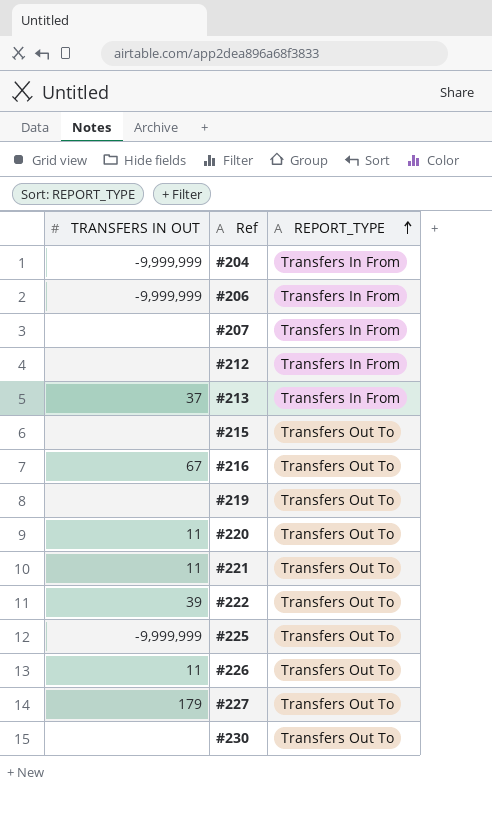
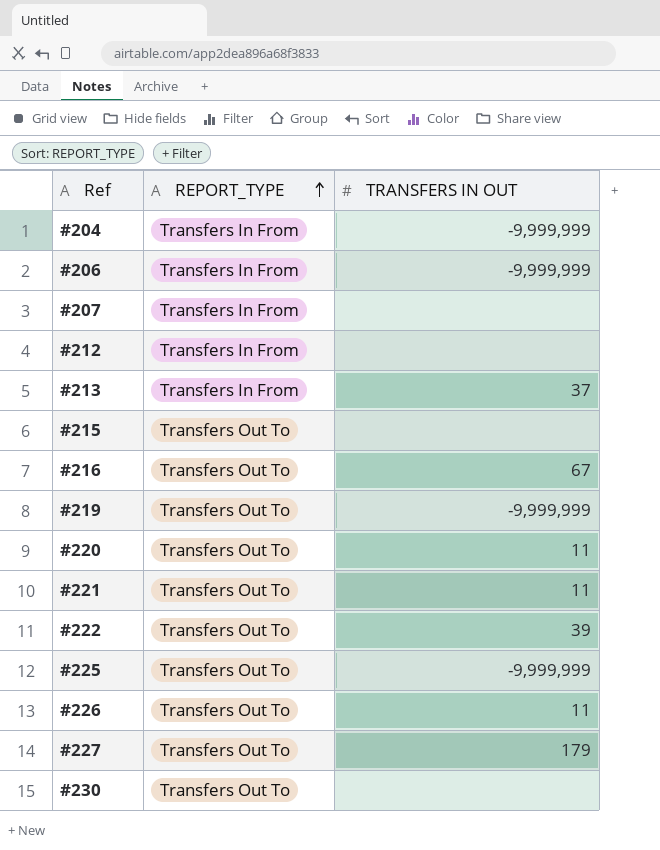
column TRANSFERS IN OUT | position: 1 -> 3
#219 | TRANSFERS IN OUT: none -> -9,999,999

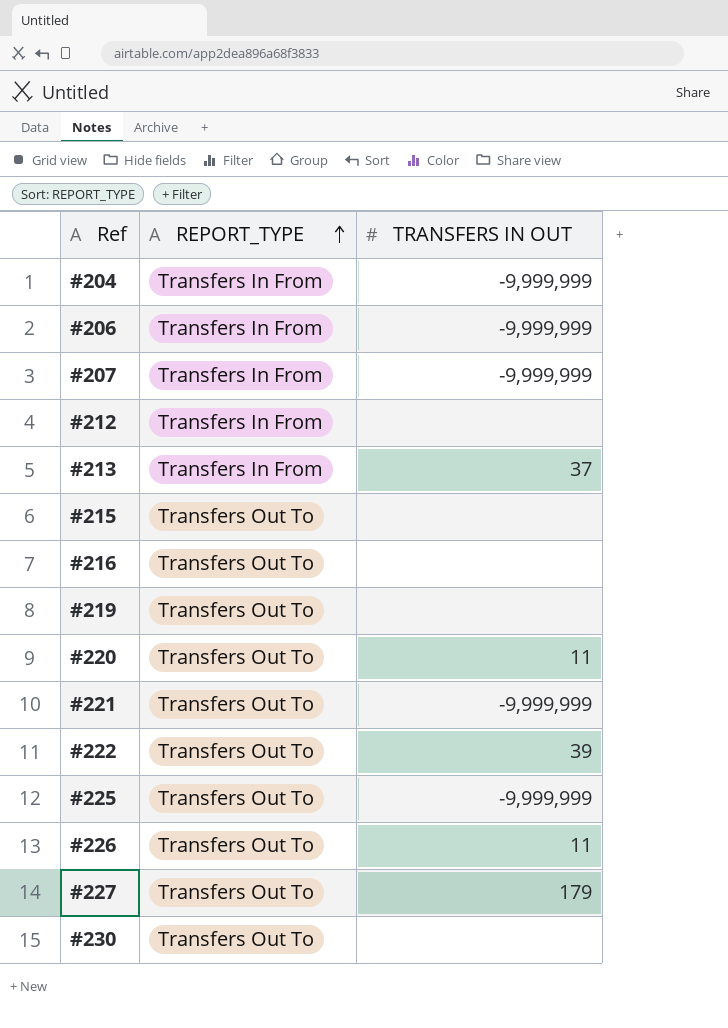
#207 | TRANSFERS IN OUT: none -> -9,999,999
#216 | TRANSFERS IN OUT: 67 -> none
#219 | TRANSFERS IN OUT: -9,999,999 -> none
#221 | TRANSFERS IN OUT: 11 -> -9,999,999

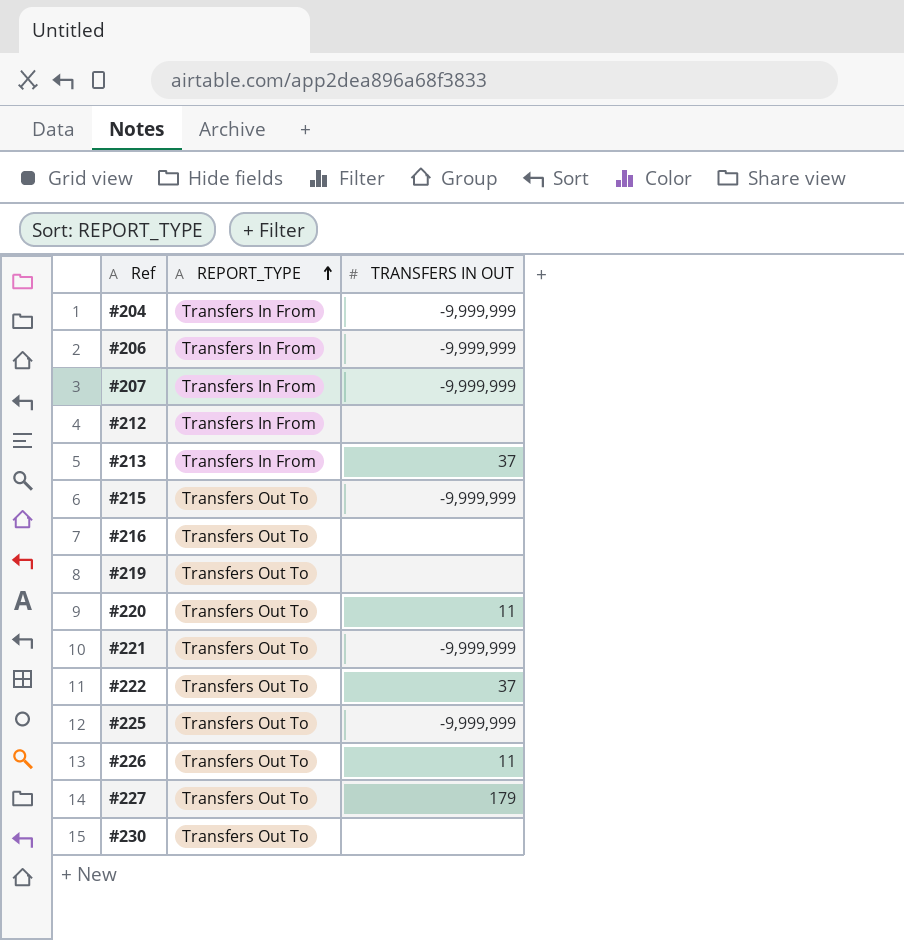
#215 | TRANSFERS IN OUT: none -> -9,999,999
#222 | TRANSFERS IN OUT: 39 -> 37

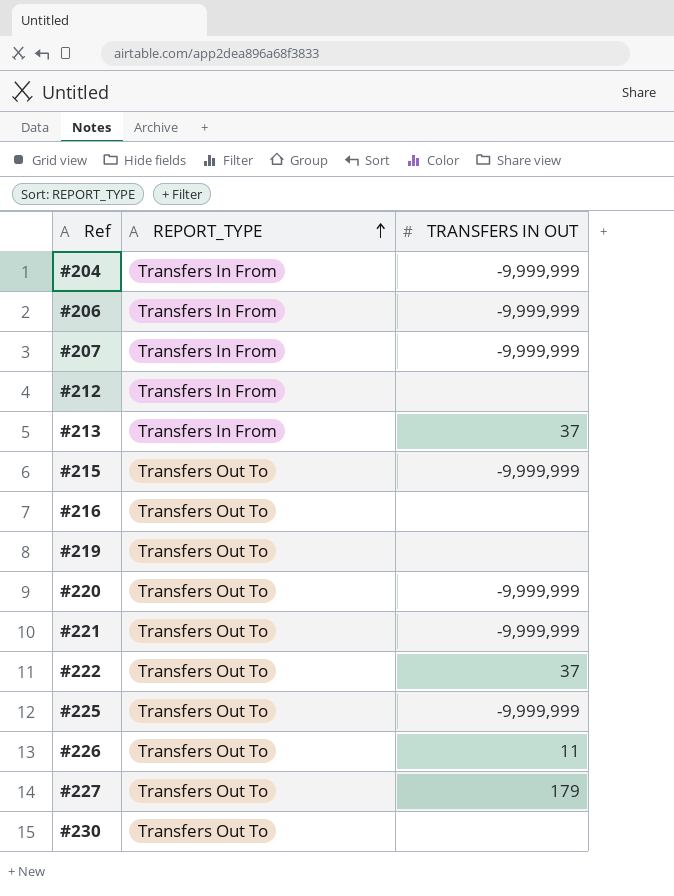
#220 | TRANSFERS IN OUT: 11 -> -9,999,999

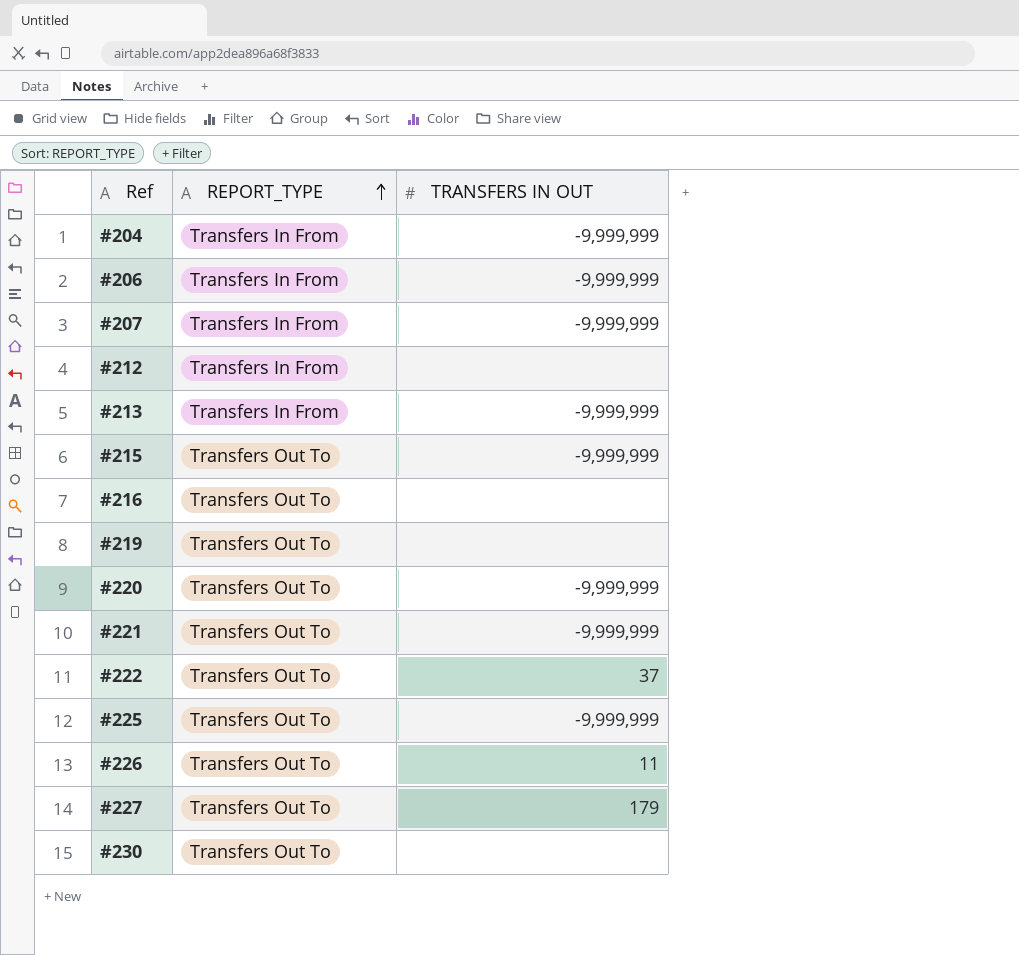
#213 | TRANSFERS IN OUT: 37 -> -9,999,999

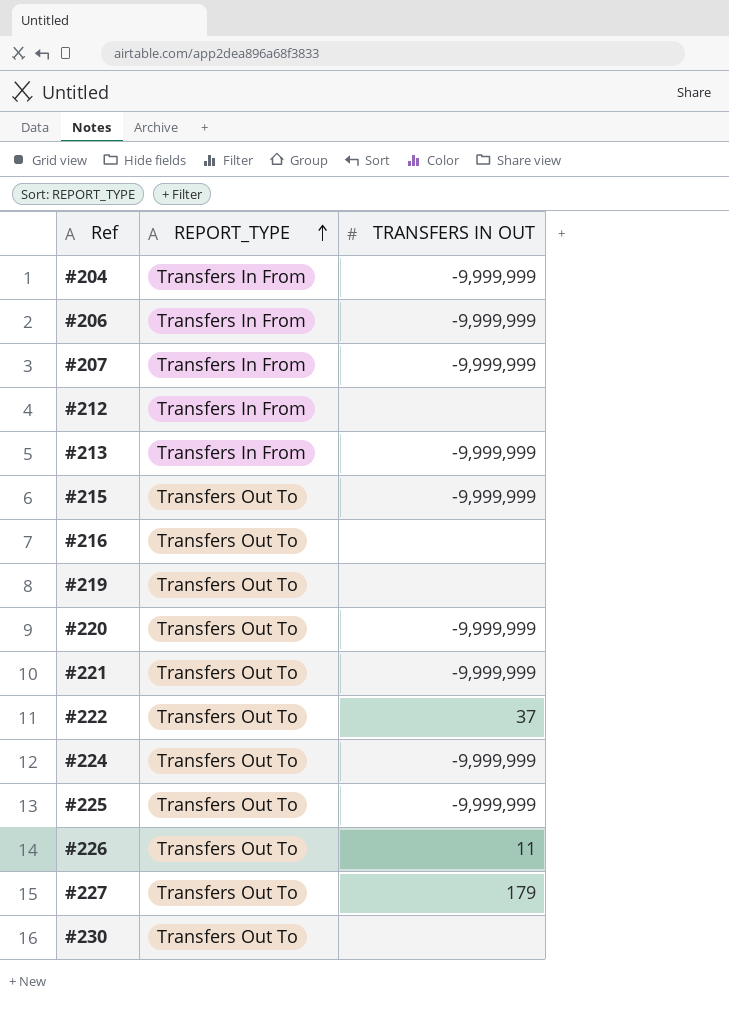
row #224: none -> Transfers Out To | -9,999,999

